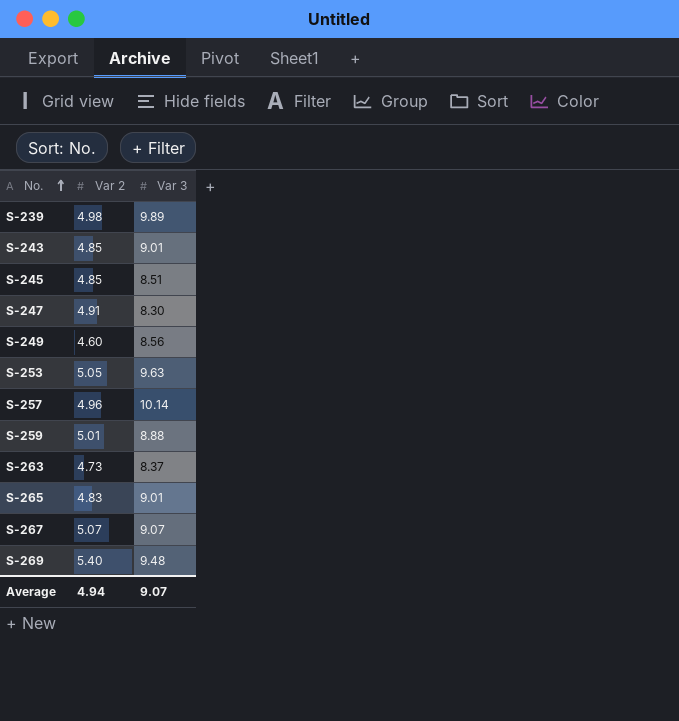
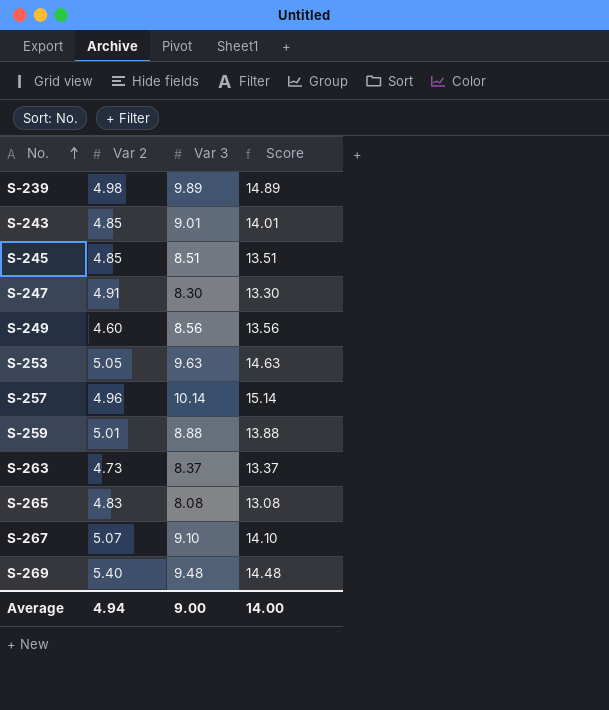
column Score | formula: none -> [Var 3] + 5
S-265 | Var 3: 9.01 -> 8.08
S-267 | Var 3: 9.07 -> 9.10
Average | Var 3: 9.07 -> 9.00

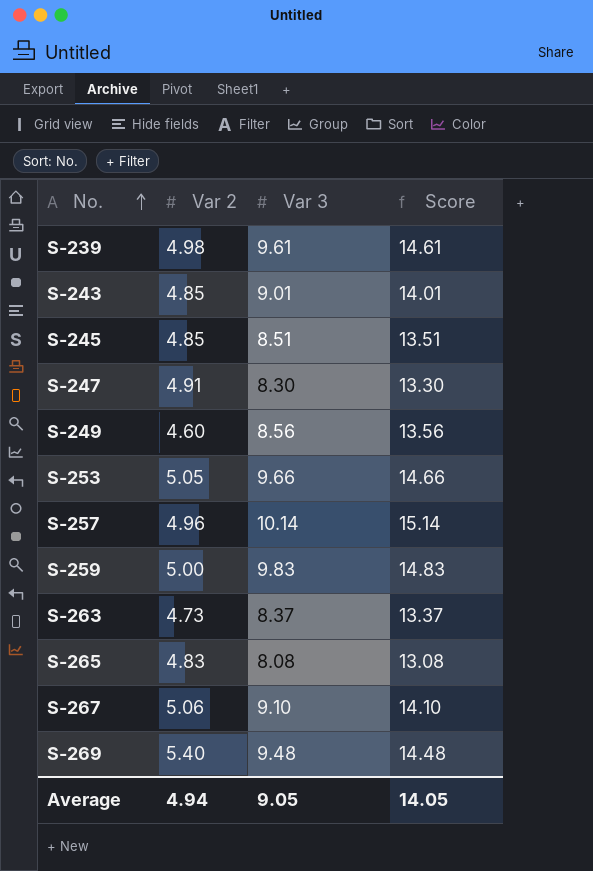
S-239 | Var 3: 9.89 -> 9.61
S-239 | Score: 14.89 -> 14.61
S-253 | Var 3: 9.63 -> 9.66
S-253 | Score: 14.63 -> 14.66
S-259 | Var 2: 5.01 -> 5.00
S-259 | Var 3: 8.88 -> 9.83
S-259 | Score: 13.88 -> 14.83
S-267 | Var 2: 5.07 -> 5.06
Average | Var 3: 9.00 -> 9.05
Average | Score: 14.00 -> 14.05

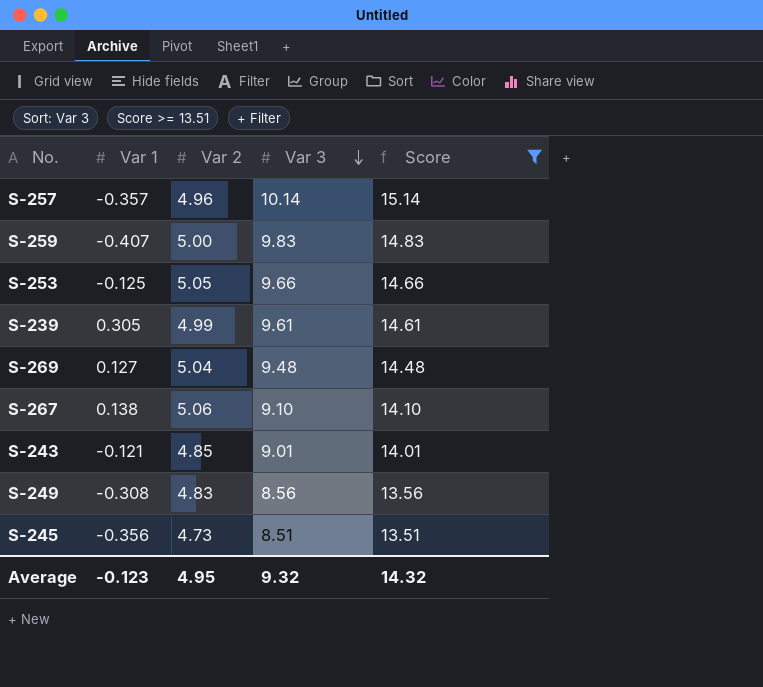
filter: none -> Score >= 13.51
row order: No. ascending -> Var 3 descending
column Var 1 | position: none -> 2
S-239 | Var 2: 4.98 -> 4.99
S-269 | Var 2: 5.40 -> 5.04
S-249 | Var 2: 4.60 -> 4.83
S-245 | Var 2: 4.85 -> 4.73
Average | Var 2: 4.94 -> 4.95
Average | Var 3: 9.05 -> 9.32
Average | Score: 14.05 -> 14.32

